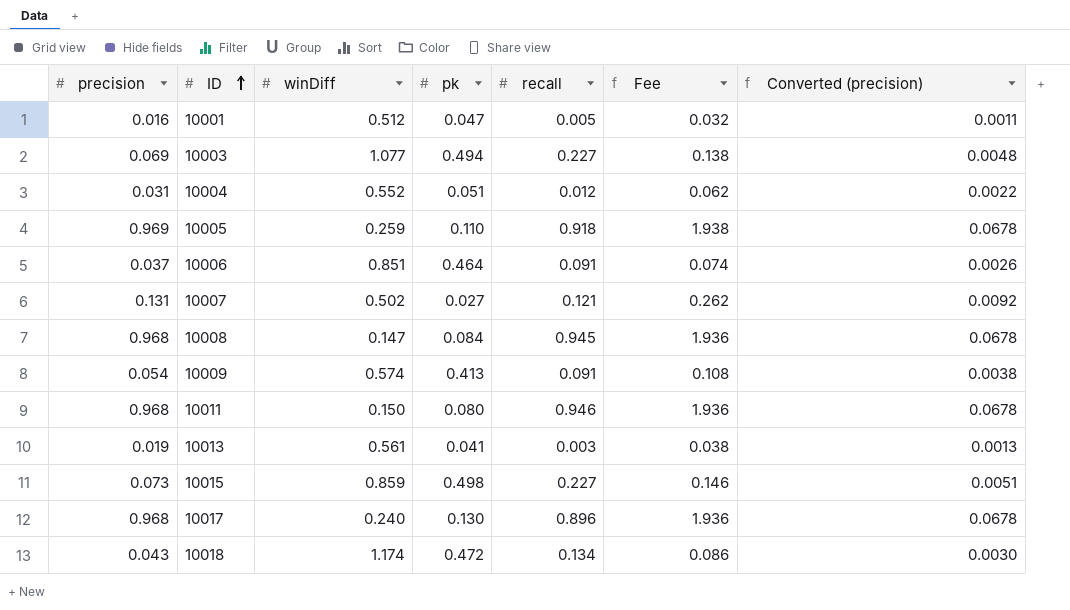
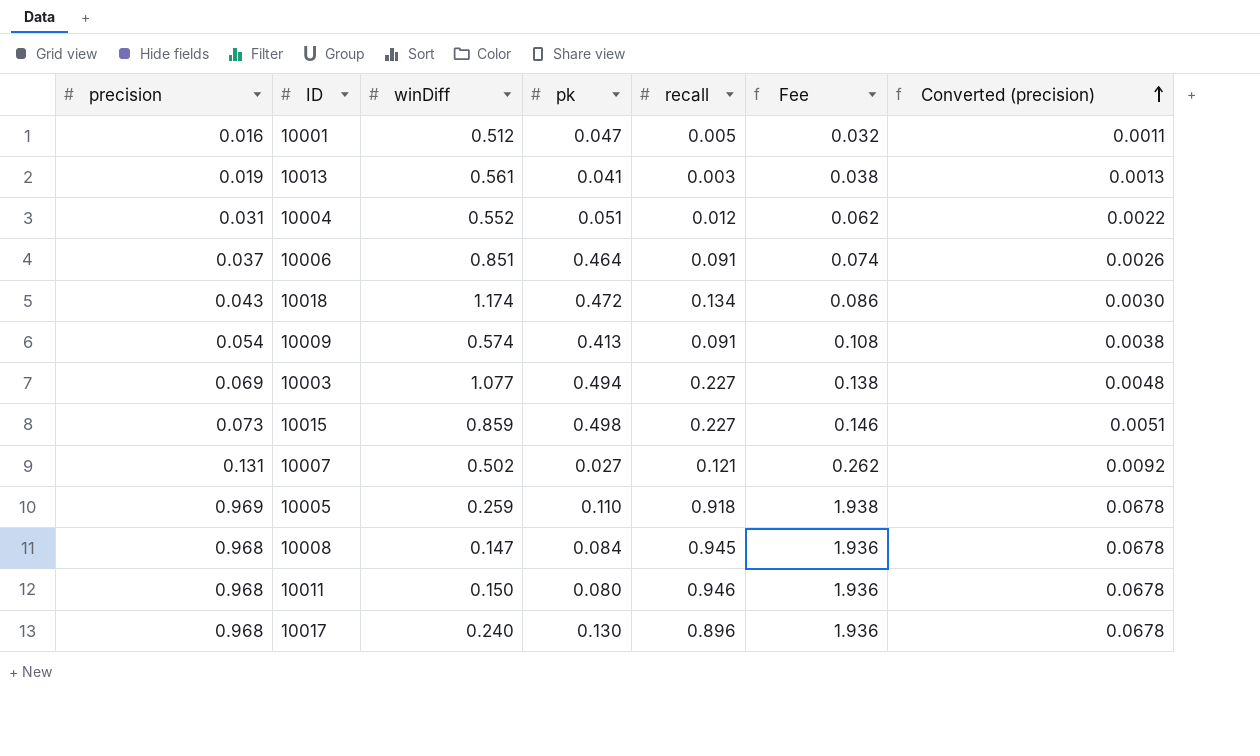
row order: ID ascending -> Converted (precision) ascending

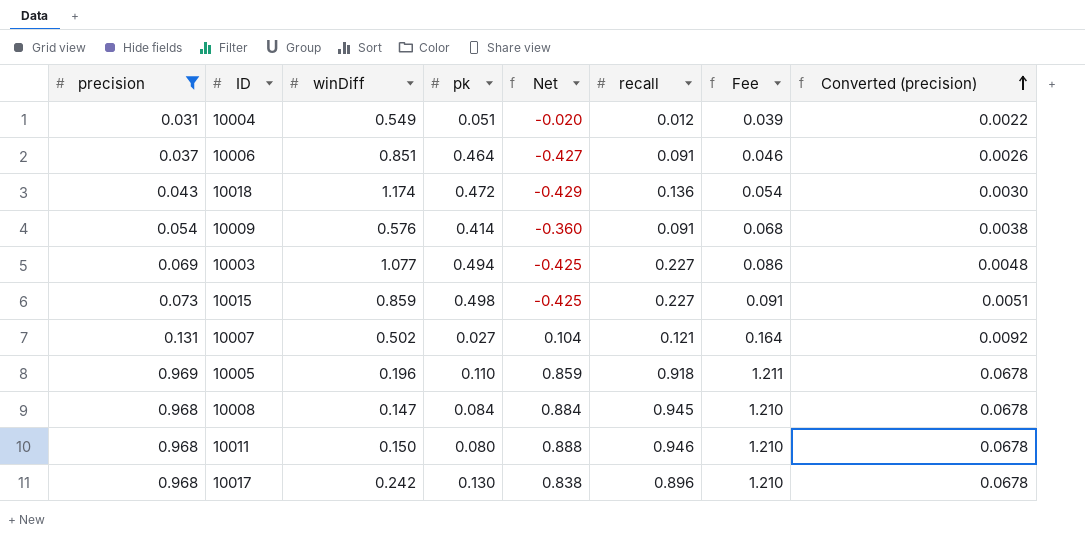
filter: none -> precision >= 0.031
column Net | formula: none -> [precision] - [pk]
column Fee | formula: [precision] * 2 -> [precision] * 1.25
10004 | winDiff: 0.552 -> 0.549
10018 | recall: 0.134 -> 0.136
10009 | winDiff: 0.574 -> 0.576
10009 | pk: 0.413 -> 0.414
10005 | winDiff: 0.259 -> 0.196
10017 | winDiff: 0.240 -> 0.242

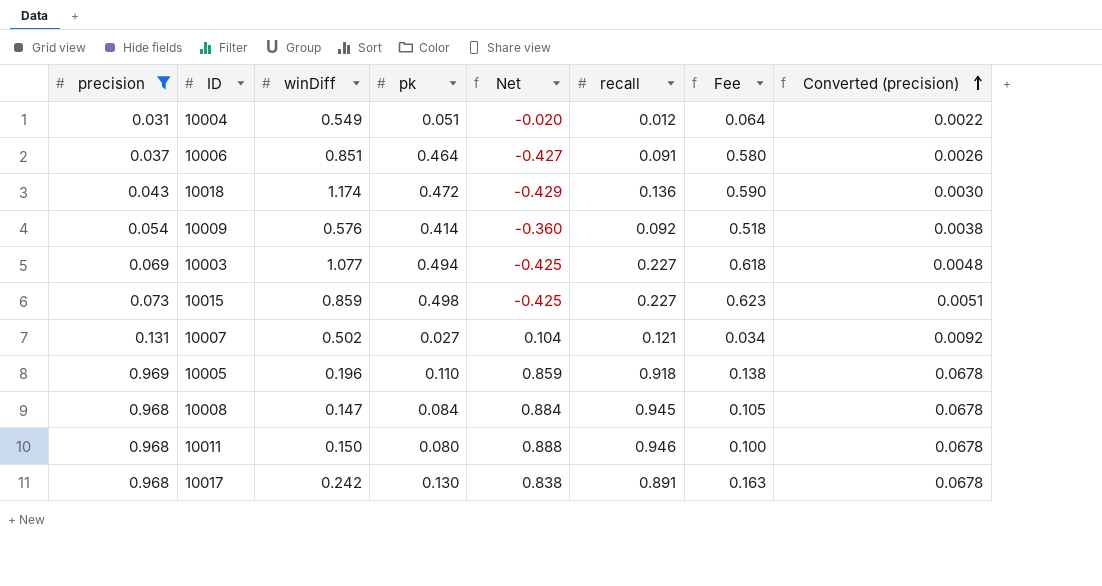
column Fee | formula: [precision] * 1.25 -> [pk] * 1.25
10009 | recall: 0.091 -> 0.092
10017 | recall: 0.896 -> 0.891

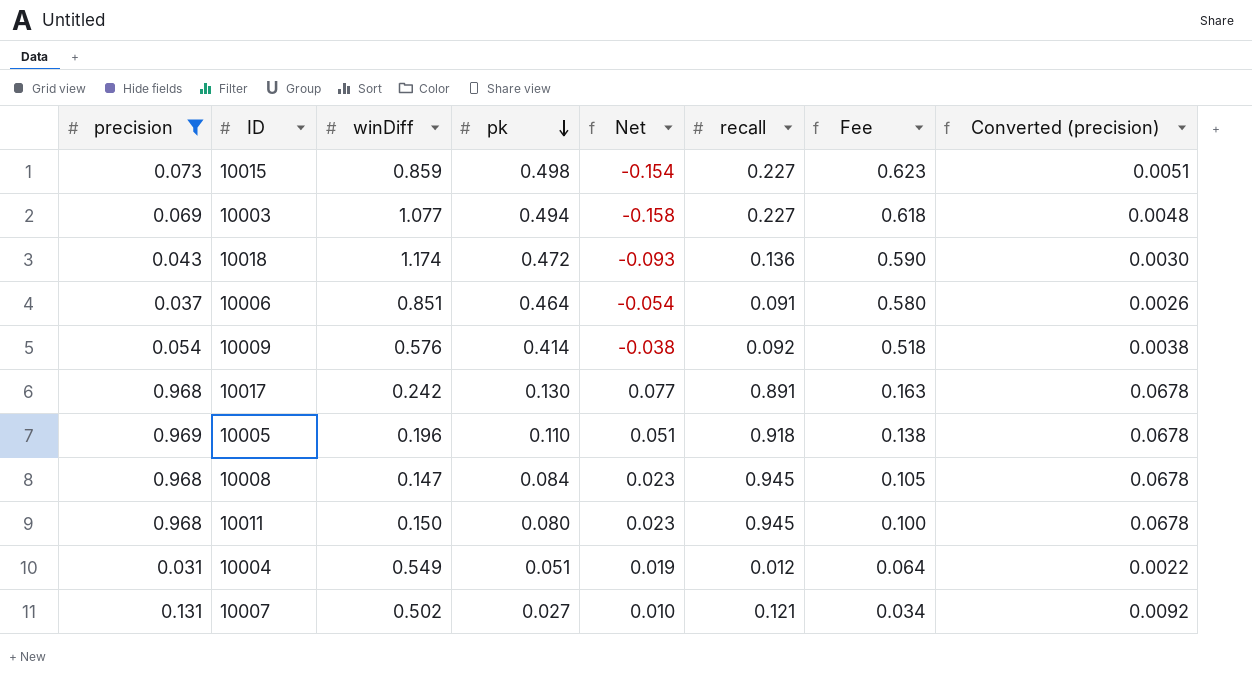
row order: Converted (precision) ascending -> pk descending
column Net | formula: [precision] - [pk] -> [precision] - [recall]
10011 | recall: 0.946 -> 0.945

